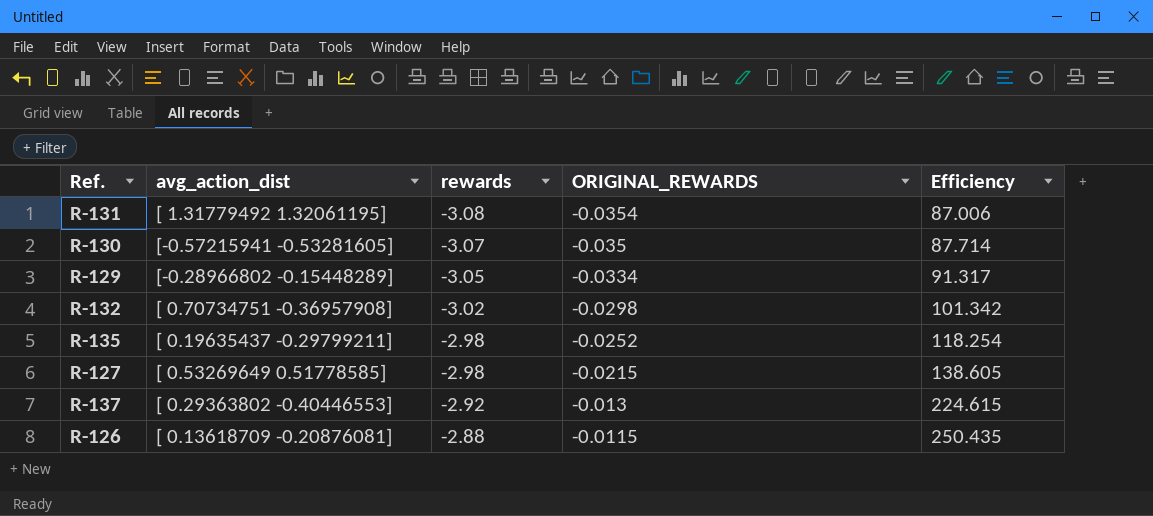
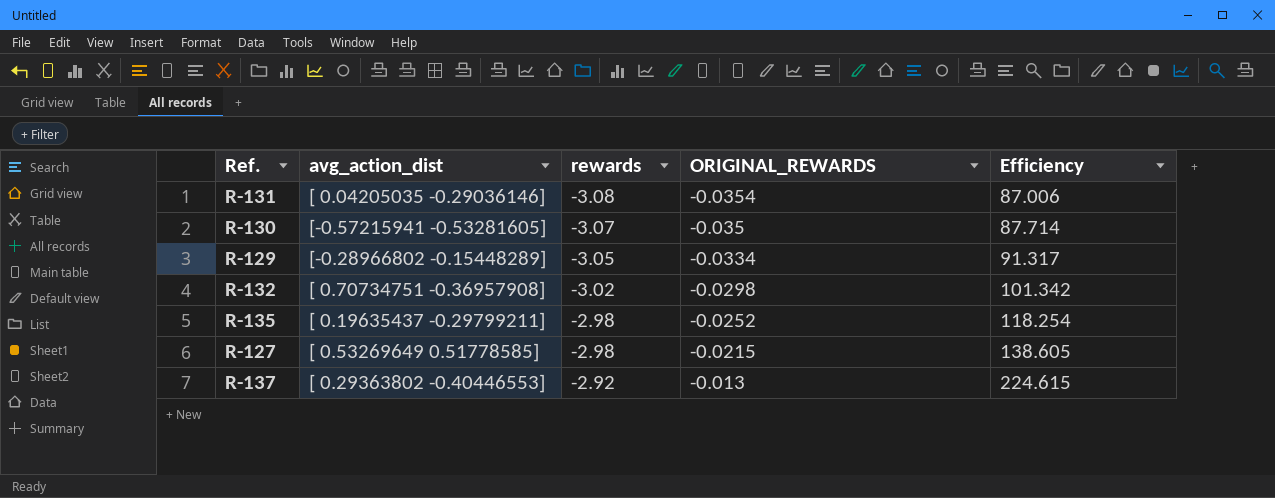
row R-126: [ 0.13618709 -0.20876081] | -2.88 | -0.0115 | 250.435 -> none
R-131 | avg_action_dist: [ 1.31779492 1.32061195] -> [ 0.04205035 -0.29036146]

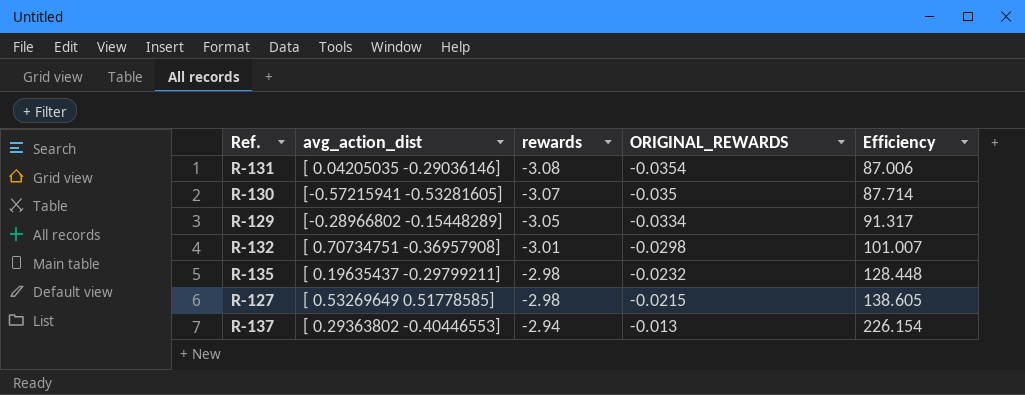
R-132 | rewards: -3.02 -> -3.01
R-132 | Efficiency: 101.342 -> 101.007
R-135 | ORIGINAL_REWARDS: -0.0252 -> -0.0232
R-135 | Efficiency: 118.254 -> 128.448
R-137 | rewards: -2.92 -> -2.94
R-137 | Efficiency: 224.615 -> 226.154

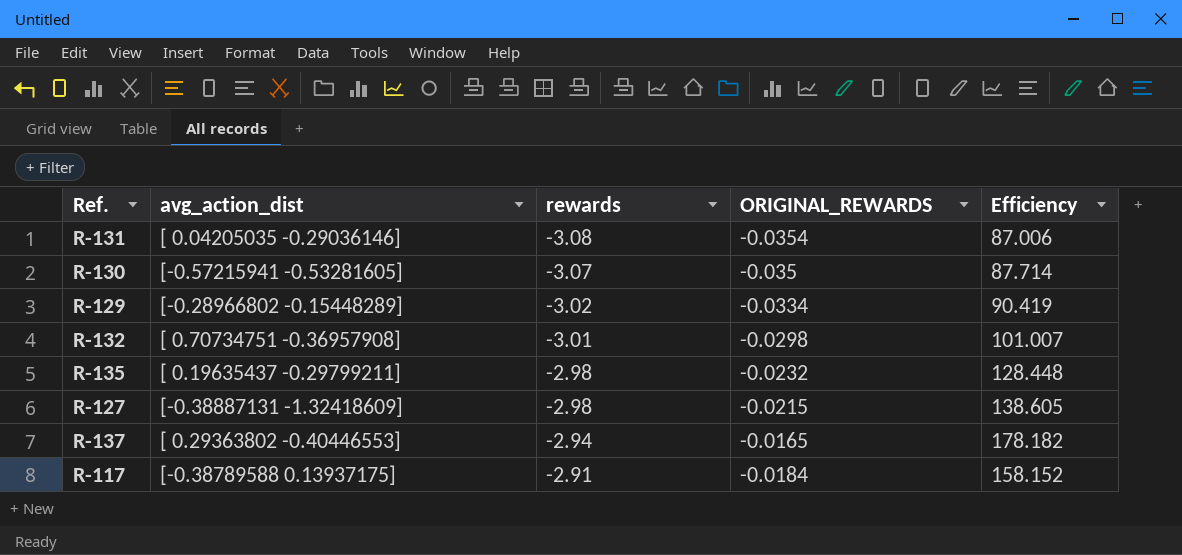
R-129 | rewards: -3.05 -> -3.02
R-129 | Efficiency: 91.317 -> 90.419
R-127 | avg_action_dist: [ 0.53269649 0.51778585] -> [-0.38887131 -1.32418609]
R-137 | ORIGINAL_REWARDS: -0.013 -> -0.0165
R-137 | Efficiency: 226.154 -> 178.182
row R-117: none -> [-0.38789588 0.13937175] | -2.91 | -0.0184 | 158.152

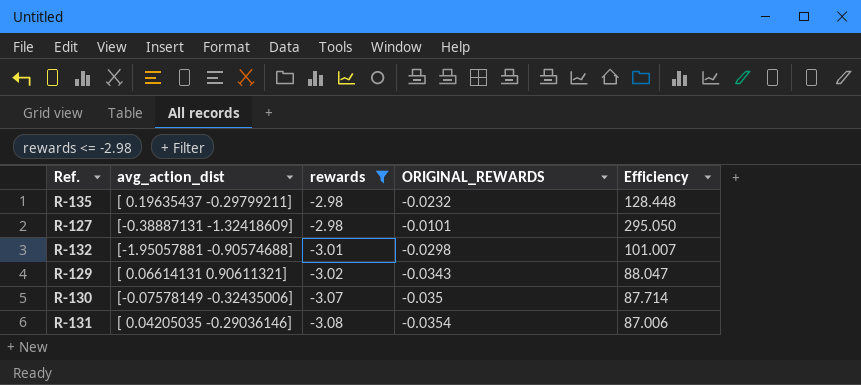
filter: none -> rewards <= -2.98
row order: rewards ascending -> rewards descending
R-127 | ORIGINAL_REWARDS: -0.0215 -> -0.0101
R-127 | Efficiency: 138.605 -> 295.050
R-132 | avg_action_dist: [ 0.70734751 -0.36957908] -> [-1.95057881 -0.90574688]
R-129 | avg_action_dist: [-0.28966802 -0.15448289] -> [ 0.06614131 0.90611321]
R-129 | ORIGINAL_REWARDS: -0.0334 -> -0.0343
R-129 | Efficiency: 90.419 -> 88.047
R-130 | avg_action_dist: [-0.57215941 -0.53281605] -> [-0.07578149 -0.32435006]

